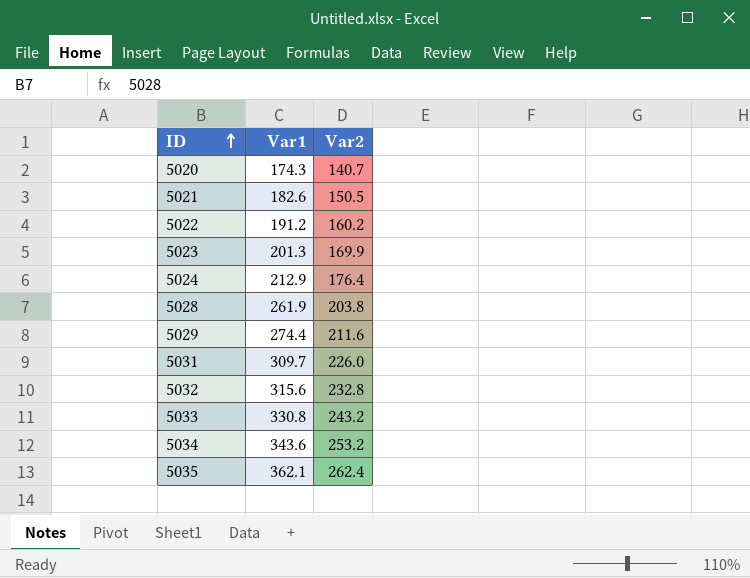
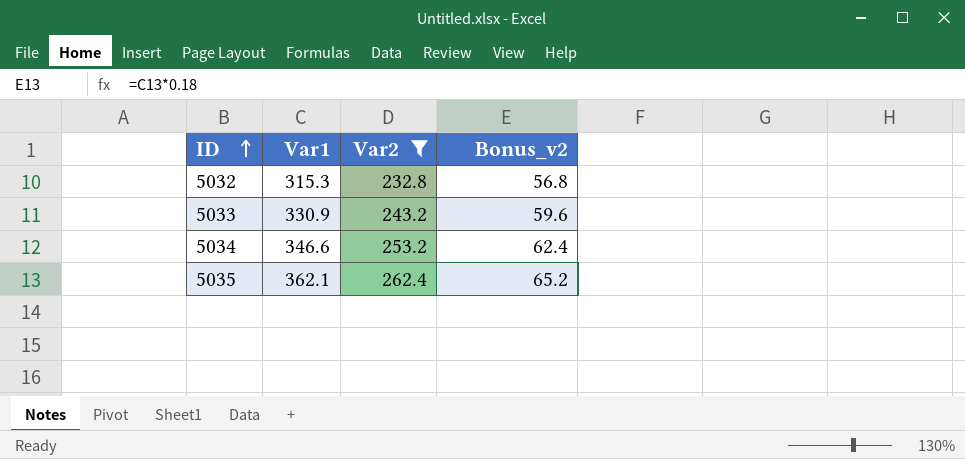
filter: none -> Var2 >= 232.8
column Bonus_v2 | formula: none -> [Var1] * 0.18
5032 | Var1: 315.6 -> 315.3
5033 | Var1: 330.8 -> 330.9
5034 | Var1: 343.6 -> 346.6

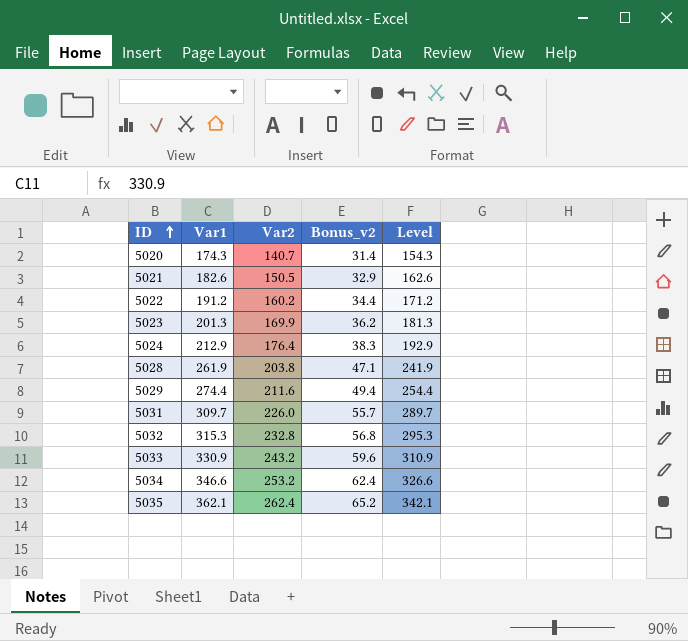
filter: Var2 >= 232.8 -> none
column Level | formula: none -> [Var1] - 20

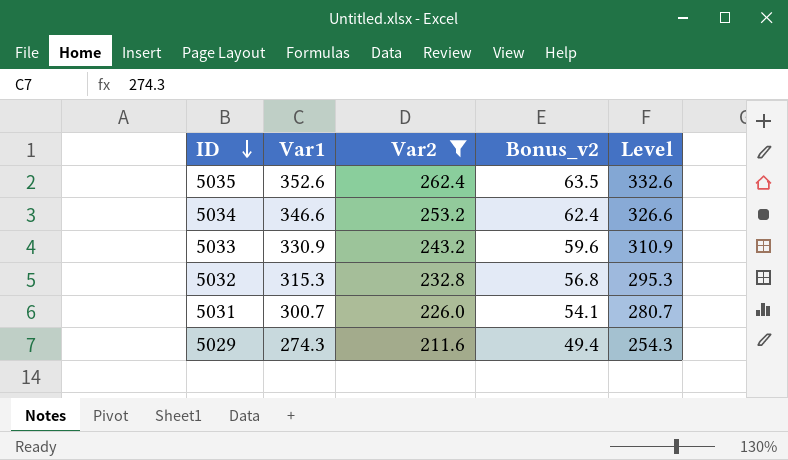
filter: none -> Var2 >= 211.6
row order: ID ascending -> ID descending
5035 | Var1: 362.1 -> 352.6
5035 | Bonus_v2: 65.2 -> 63.5
5035 | Level: 342.1 -> 332.6
5031 | Var1: 309.7 -> 300.7
5031 | Bonus_v2: 55.7 -> 54.1
5031 | Level: 289.7 -> 280.7
5029 | Var1: 274.4 -> 274.3
5029 | Level: 254.4 -> 254.3

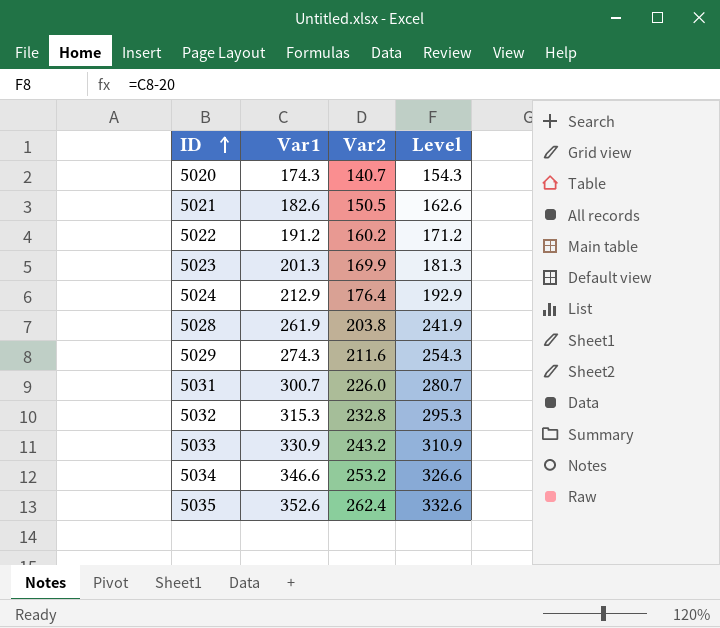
filter: Var2 >= 211.6 -> none
row order: ID descending -> ID ascending
column Bonus_v2 | formula: [Var1] * 0.18 -> none

